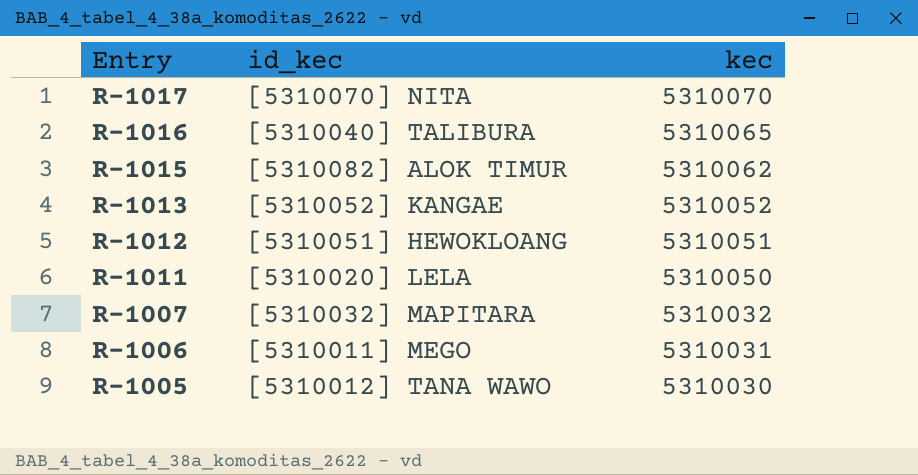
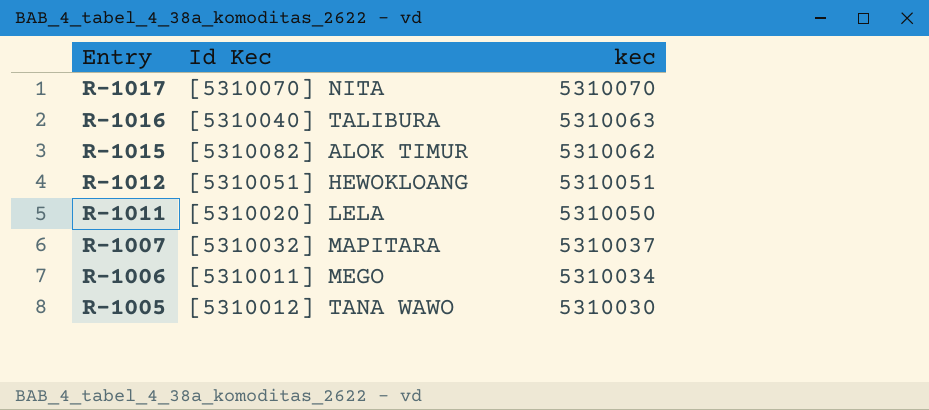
column name: id_kec -> Id Kec
row R-1013: [5310052] KANGAE | 5310052 -> none
R-1016 | kec: 5310065 -> 5310063
R-1007 | kec: 5310032 -> 5310037
R-1006 | kec: 5310031 -> 5310034

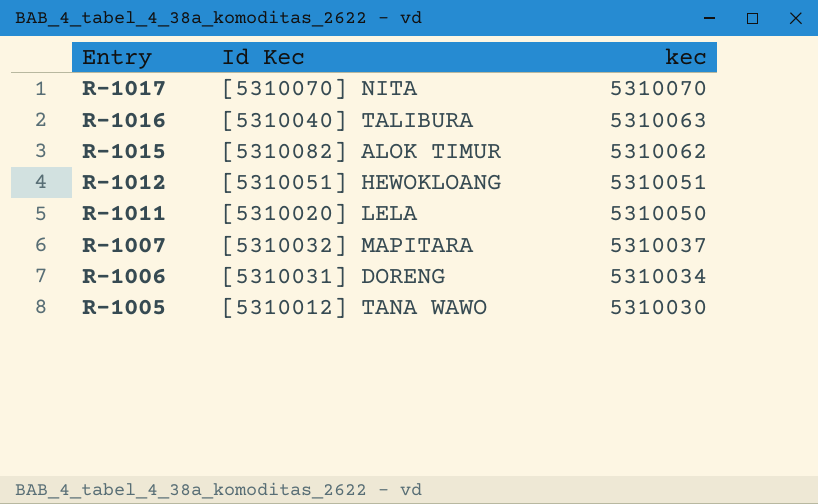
R-1006 | Id Kec: [5310011] MEGO -> [5310031] DORENG

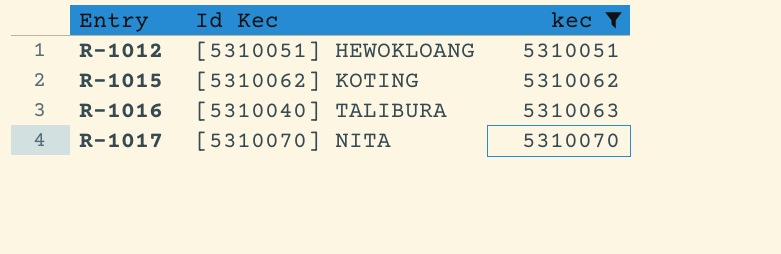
filter: none -> kec >= 5310051
row order: Entry descending -> Entry ascending
R-1015 | Id Kec: [5310082] ALOK TIMUR -> [5310062] KOTING

